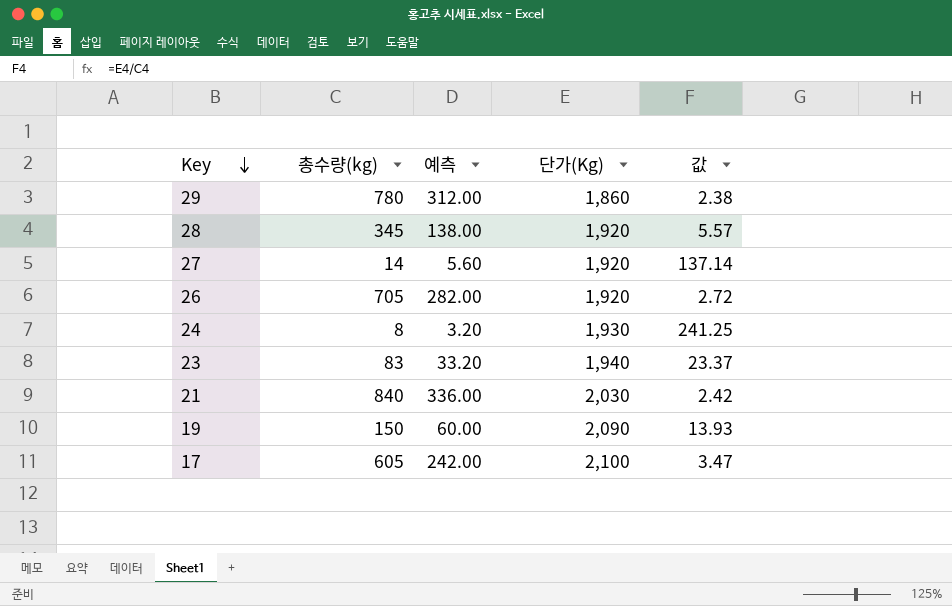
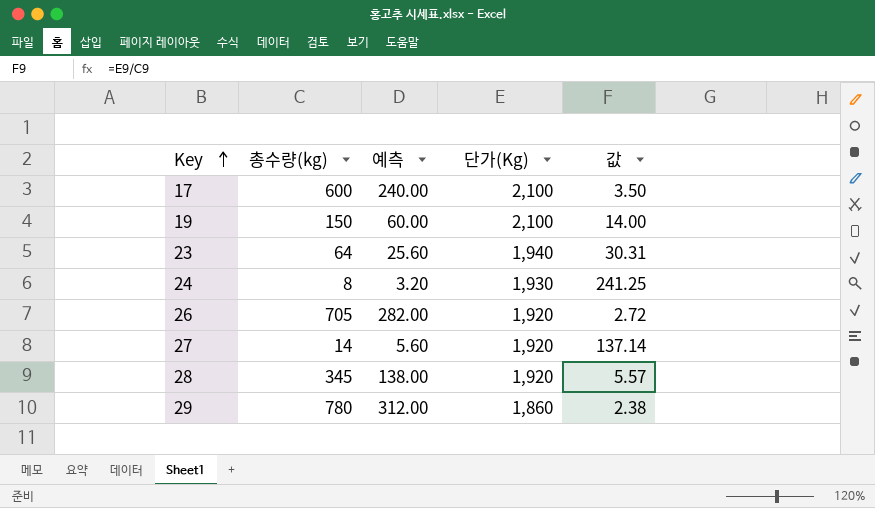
row order: Key descending -> Key ascending
row 21: 840 | 336.00 | 2,030 | 2.42 -> none
17 | 총수량(kg): 605 -> 600
17 | 예측: 242.00 -> 240.00
17 | 값: 3.47 -> 3.50
19 | 단가(Kg): 2,090 -> 2,100
19 | 값: 13.93 -> 14.00
23 | 총수량(kg): 83 -> 64
23 | 예측: 33.20 -> 25.60
23 | 값: 23.37 -> 30.31

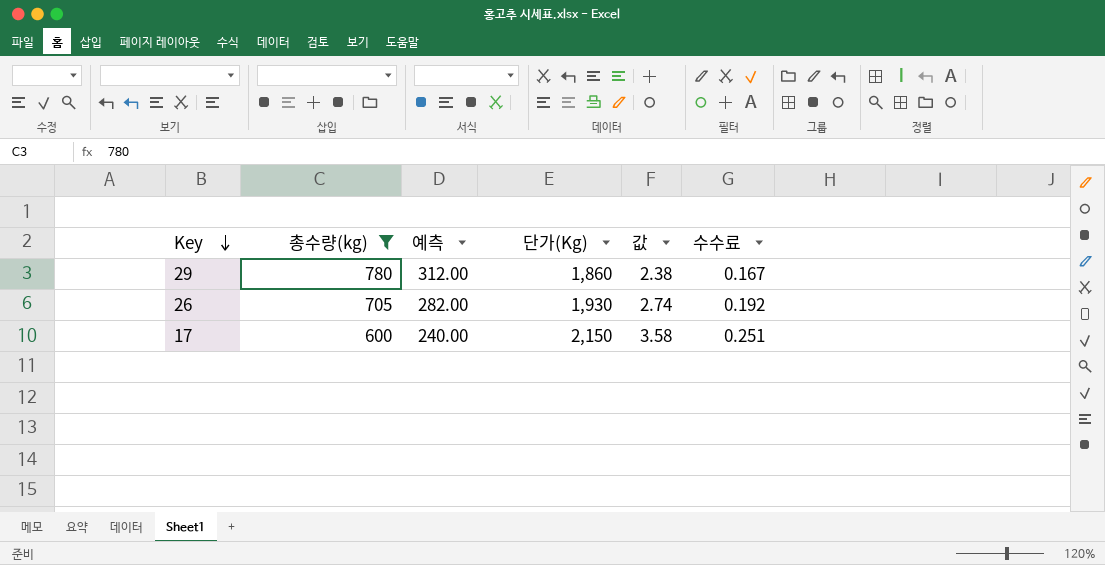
filter: none -> 총수량(kg) >= 600
row order: Key ascending -> Key descending
column 수수료 | formula: none -> [값] * 0.07
26 | 단가(Kg): 1,920 -> 1,930
26 | 값: 2.72 -> 2.74
17 | 단가(Kg): 2,100 -> 2,150
17 | 값: 3.50 -> 3.58

